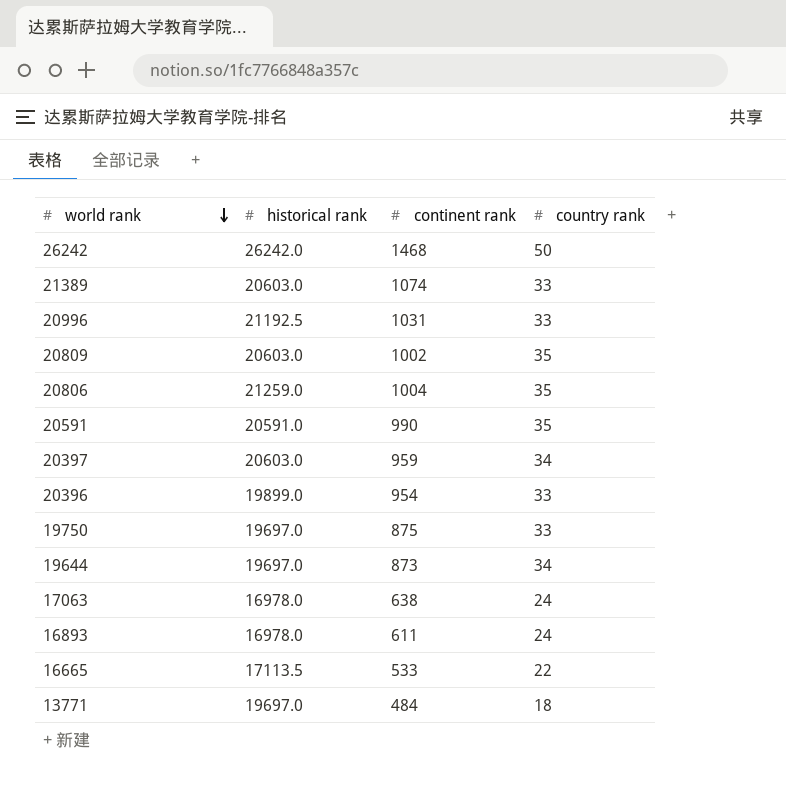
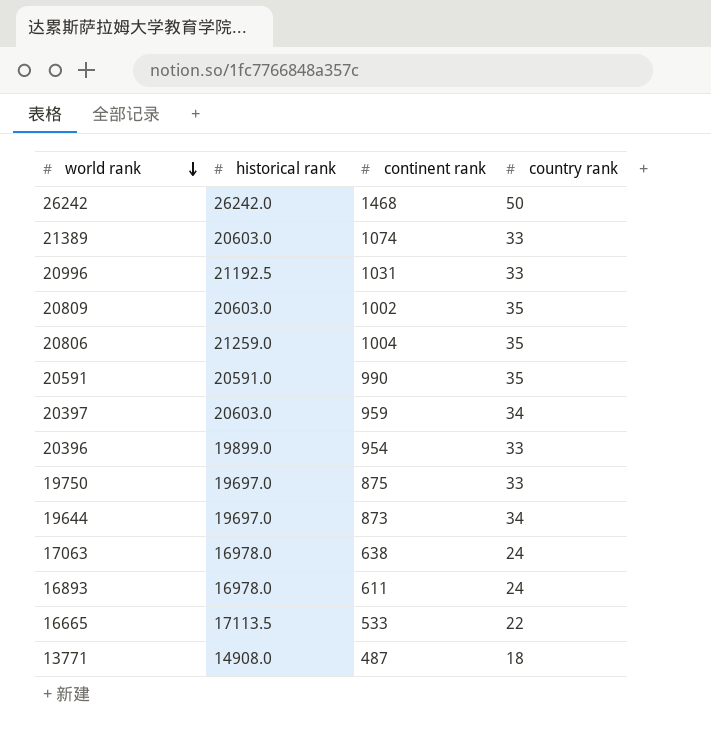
13771 | historical rank: 19697.0 -> 14908.0
13771 | continent rank: 484 -> 487

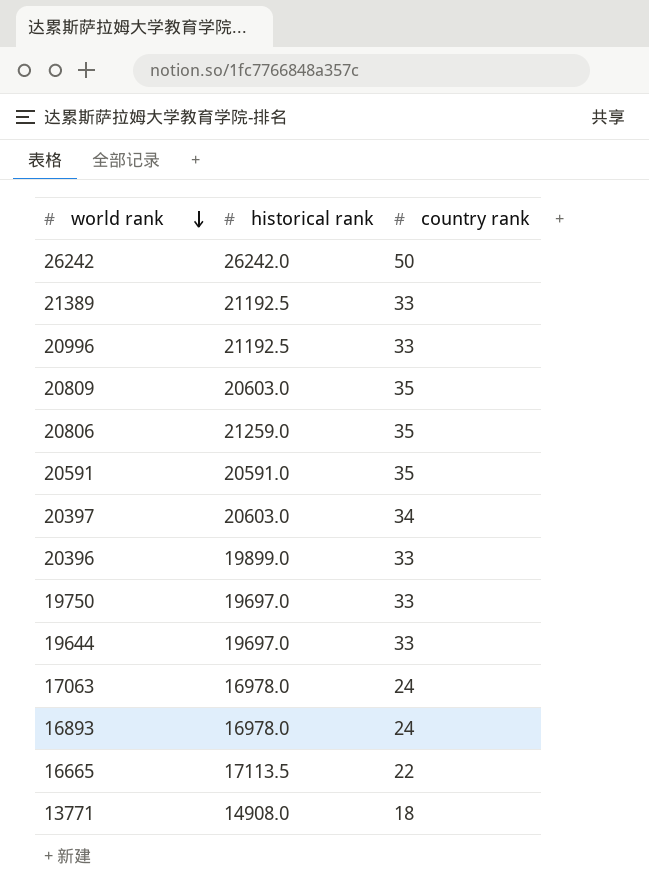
column continent rank | position: 3 -> none
21389 | historical rank: 20603.0 -> 21192.5
19644 | country rank: 34 -> 33

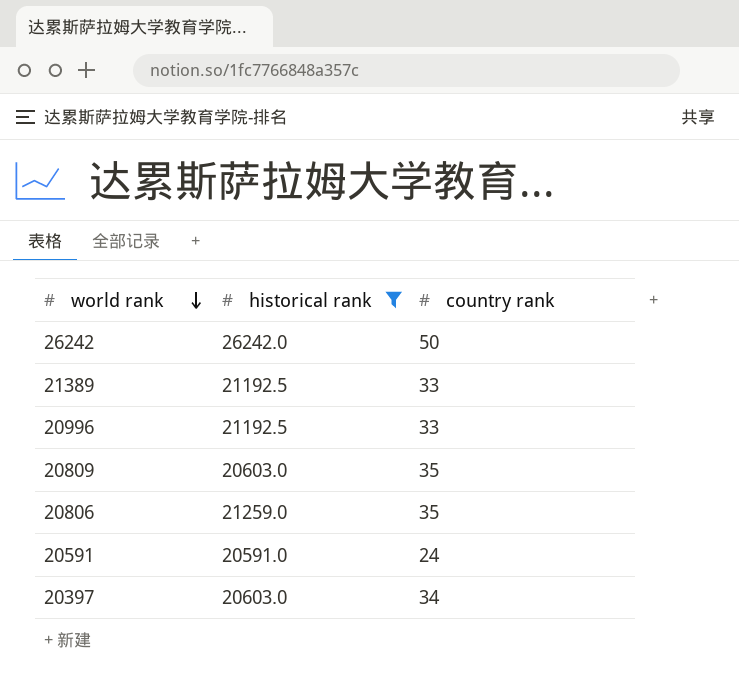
filter: none -> historical rank >= 20591.0
20591 | country rank: 35 -> 24

